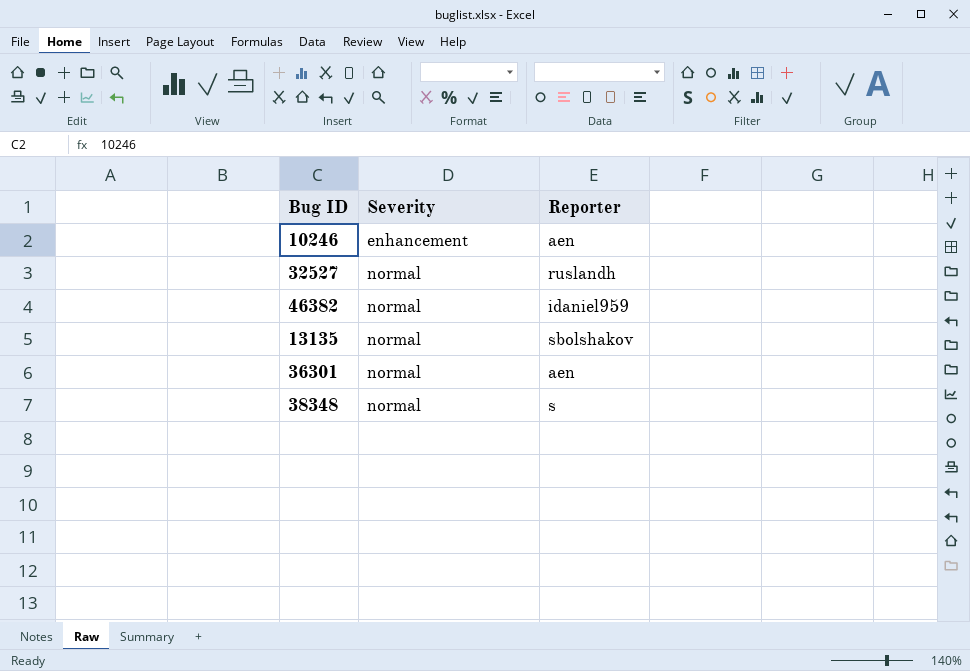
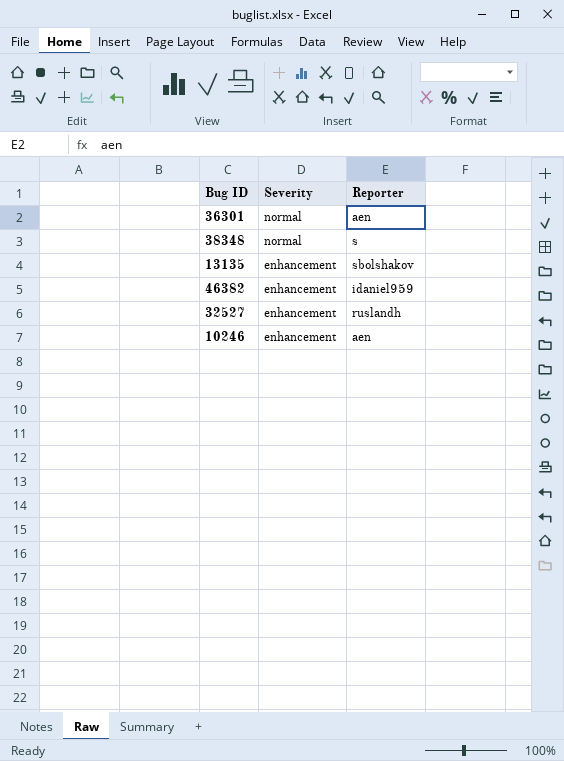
row order: Severity ascending -> Severity descending
13135 | Severity: normal -> enhancement
46382 | Severity: normal -> enhancement
32527 | Severity: normal -> enhancement

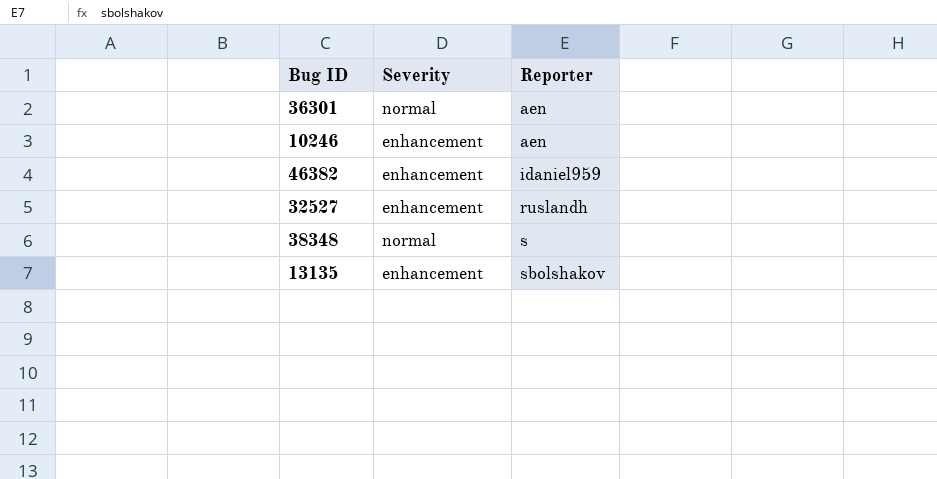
row order: Severity descending -> Reporter ascending

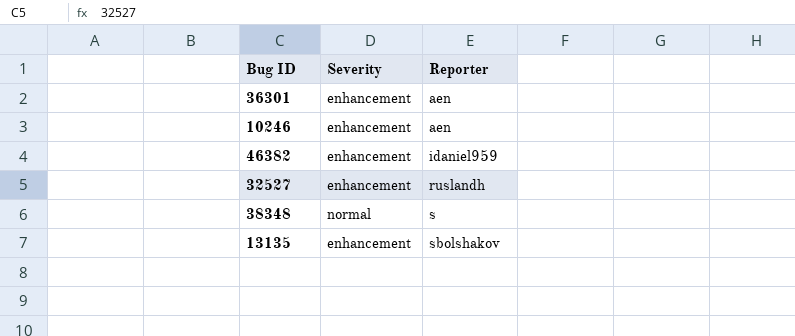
36301 | Severity: normal -> enhancement

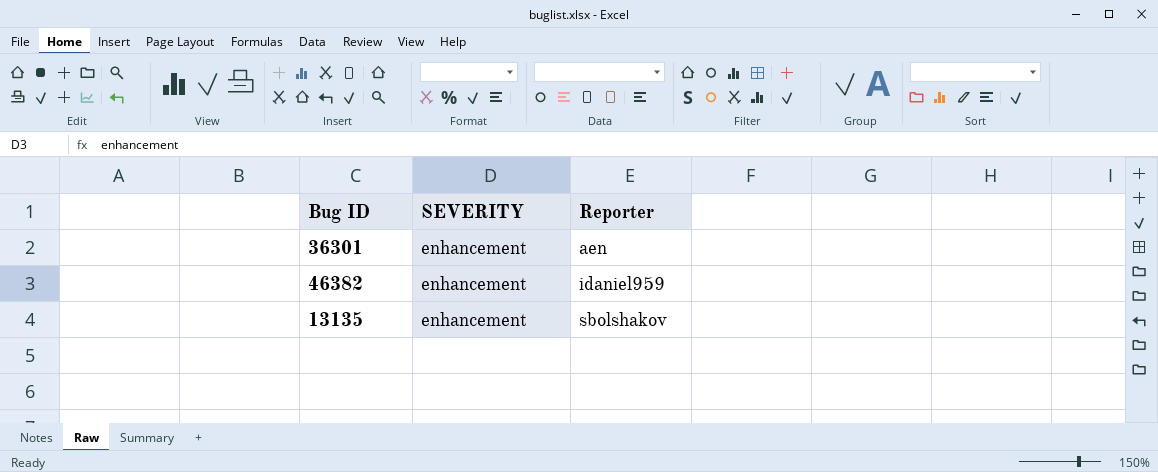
column name: Severity -> SEVERITY
row 10246: enhancement | aen -> none
row 32527: enhancement | ruslandh -> none
row 38348: normal | s -> none

